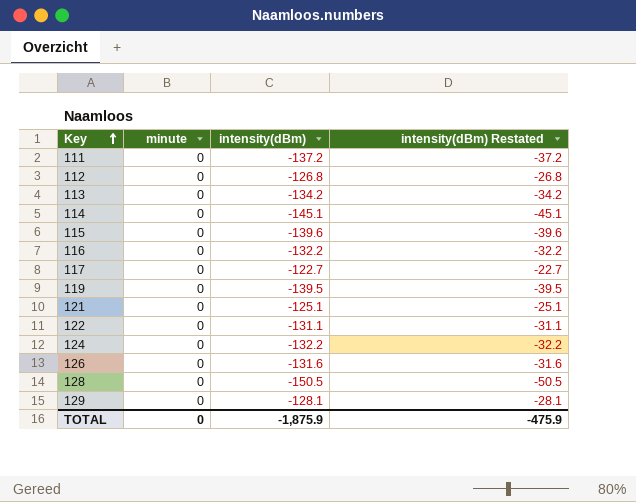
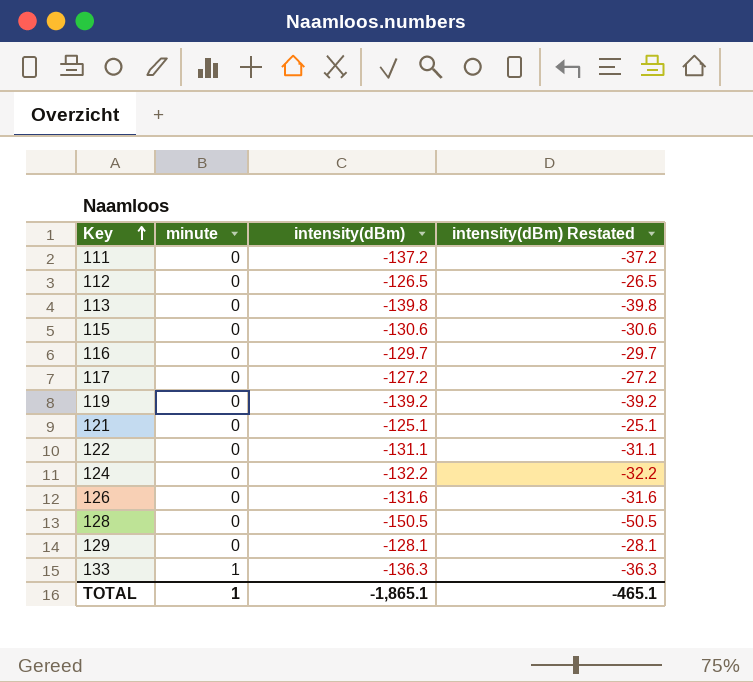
row 114: 0 | -145.1 | -45.1 -> none
112 | intensity(dBm): -126.8 -> -126.5
112 | intensity(dBm) Restated: -26.8 -> -26.5
113 | intensity(dBm): -134.2 -> -139.8
113 | intensity(dBm) Restated: -34.2 -> -39.8
115 | intensity(dBm): -139.6 -> -130.6
115 | intensity(dBm) Restated: -39.6 -> -30.6
116 | intensity(dBm): -132.2 -> -129.7
116 | intensity(dBm) Restated: -32.2 -> -29.7
117 | intensity(dBm): -122.7 -> -127.2
117 | intensity(dBm) Restated: -22.7 -> -27.2
119 | intensity(dBm): -139.5 -> -139.2
119 | intensity(dBm) Restated: -39.5 -> -39.2
row 133: none -> 1 | -136.3 | -36.3
TOTAL | minute: 0 -> 1
TOTAL | intensity(dBm): -1,875.9 -> -1,865.1
TOTAL | intensity(dBm) Restated: -475.9 -> -465.1

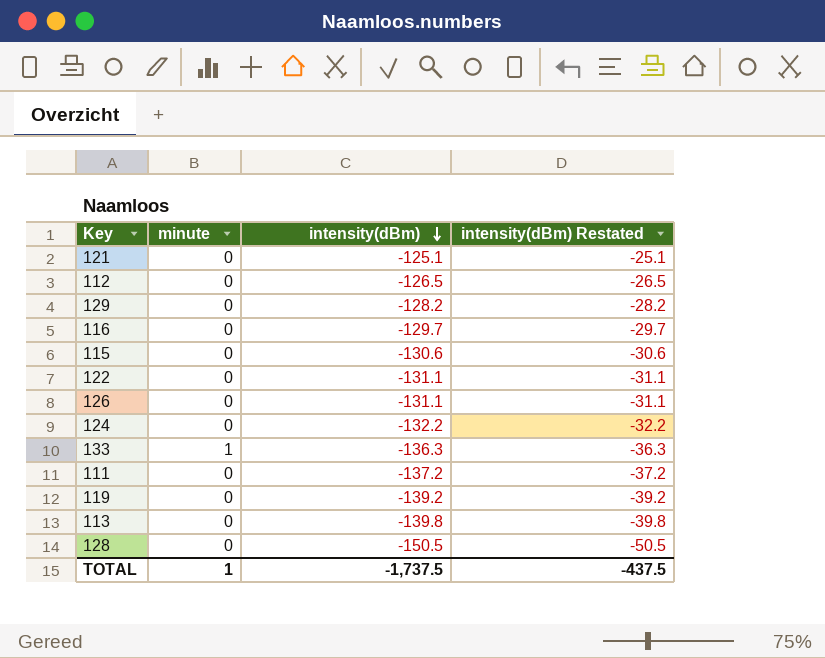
row order: Key ascending -> intensity(dBm) descending
row 117: 0 | -127.2 | -27.2 -> none
129 | intensity(dBm): -128.1 -> -128.2
129 | intensity(dBm) Restated: -28.1 -> -28.2
126 | intensity(dBm): -131.6 -> -131.1
126 | intensity(dBm) Restated: -31.6 -> -31.1
TOTAL | intensity(dBm): -1,865.1 -> -1,737.5
TOTAL | intensity(dBm) Restated: -465.1 -> -437.5

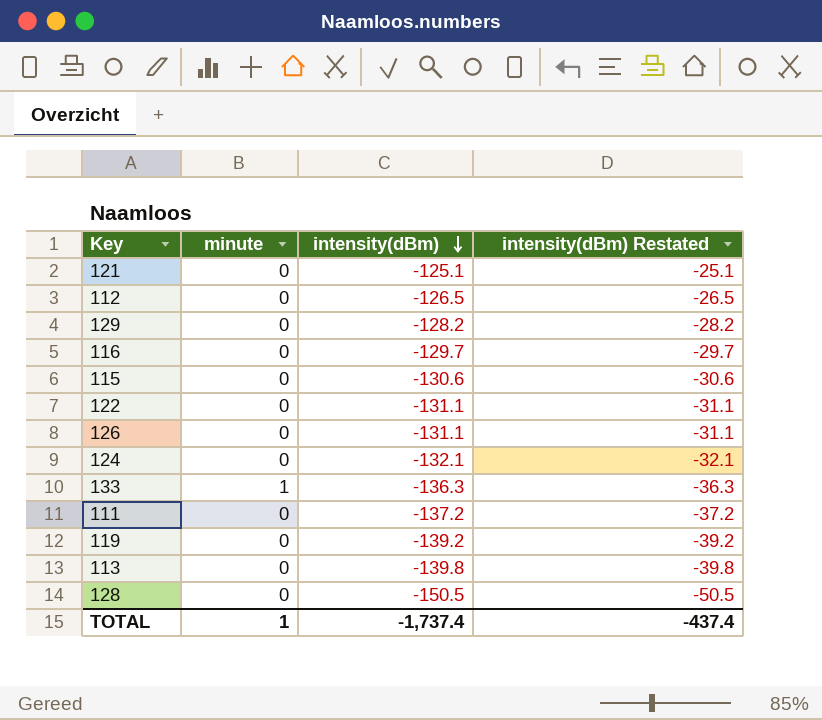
124 | intensity(dBm): -132.2 -> -132.1
124 | intensity(dBm) Restated: -32.2 -> -32.1
TOTAL | intensity(dBm): -1,737.5 -> -1,737.4
TOTAL | intensity(dBm) Restated: -437.5 -> -437.4

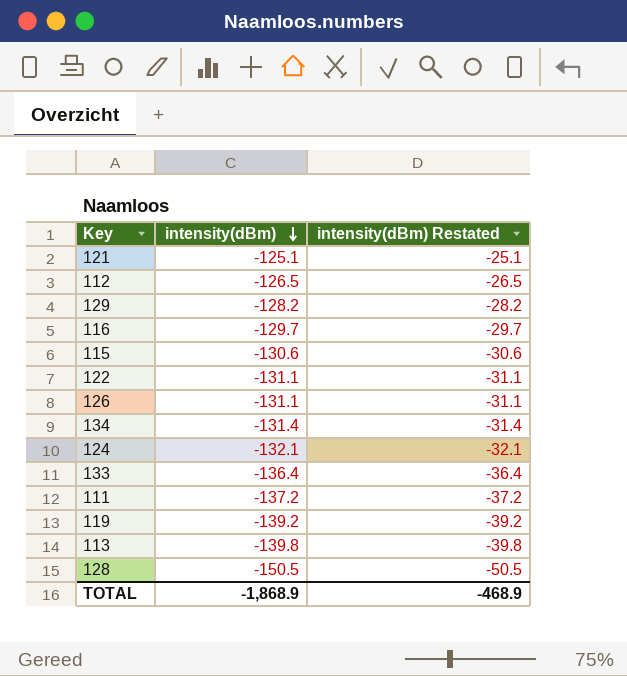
column minute | position: 2 -> none
row 134: none -> -131.4 | -31.4
133 | intensity(dBm): -136.3 -> -136.4
133 | intensity(dBm) Restated: -36.3 -> -36.4
TOTAL | intensity(dBm): -1,737.4 -> -1,868.9
TOTAL | intensity(dBm) Restated: -437.4 -> -468.9

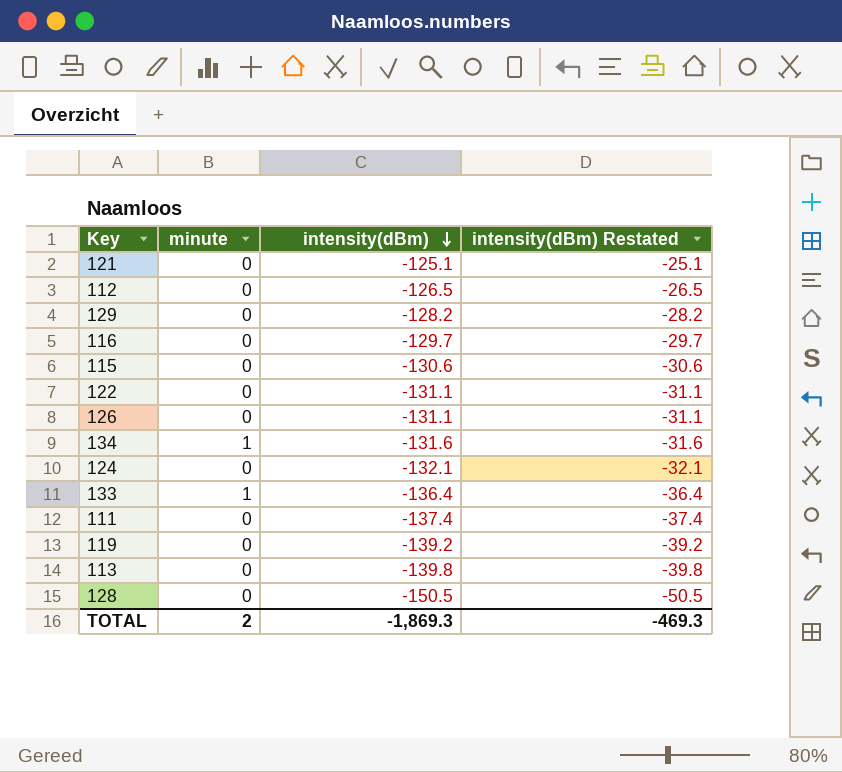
column minute | position: none -> 2
134 | intensity(dBm): -131.4 -> -131.6
134 | intensity(dBm) Restated: -31.4 -> -31.6
111 | intensity(dBm): -137.2 -> -137.4
111 | intensity(dBm) Restated: -37.2 -> -37.4
TOTAL | intensity(dBm): -1,868.9 -> -1,869.3
TOTAL | intensity(dBm) Restated: -468.9 -> -469.3

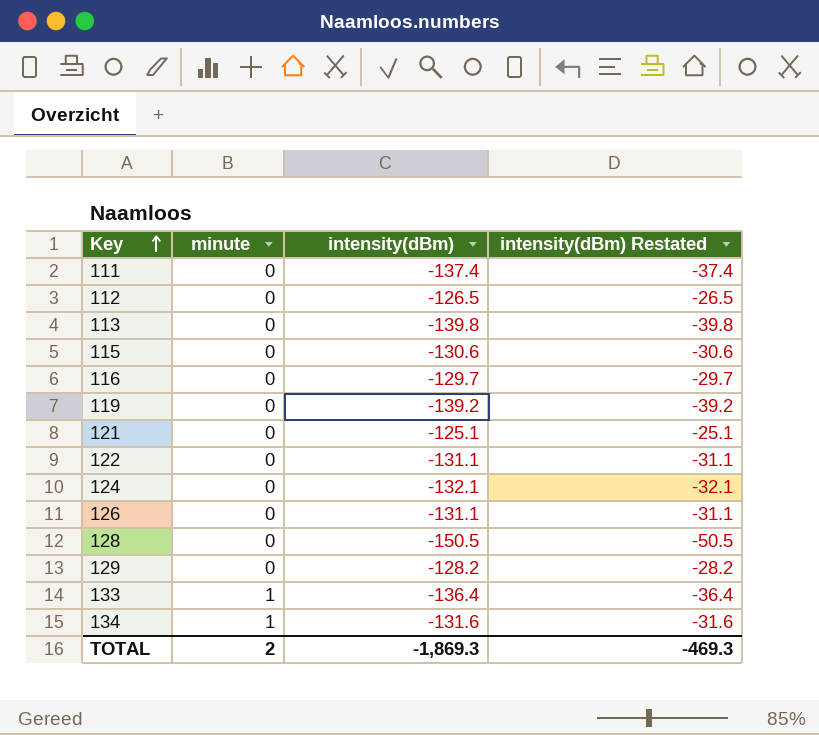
row order: intensity(dBm) descending -> Key ascending

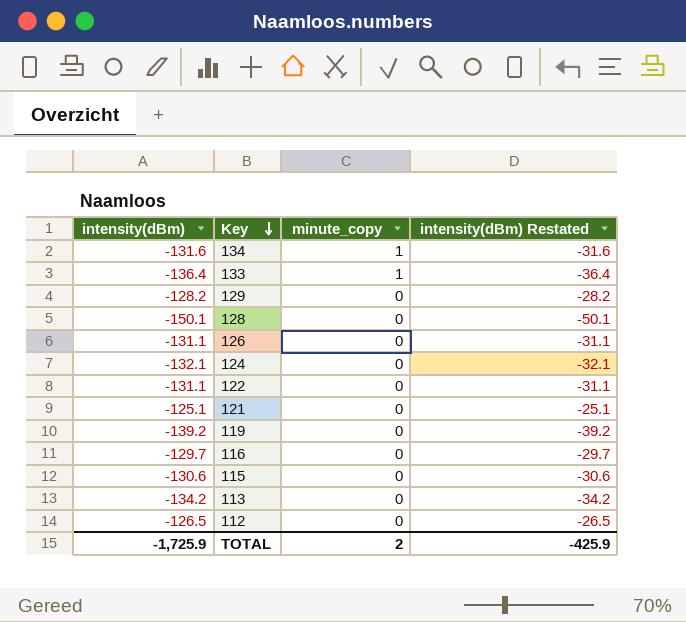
row order: Key ascending -> Key descending
column intensity(dBm) | position: 3 -> 1
column name: minute -> minute_copy
row 111: 0 | -137.4 | -37.4 -> none
128 | intensity(dBm): -150.5 -> -150.1
128 | intensity(dBm) Restated: -50.5 -> -50.1
113 | intensity(dBm): -139.8 -> -134.2
113 | intensity(dBm) Restated: -39.8 -> -34.2
TOTAL | intensity(dBm): -1,869.3 -> -1,725.9
TOTAL | intensity(dBm) Restated: -469.3 -> -425.9

